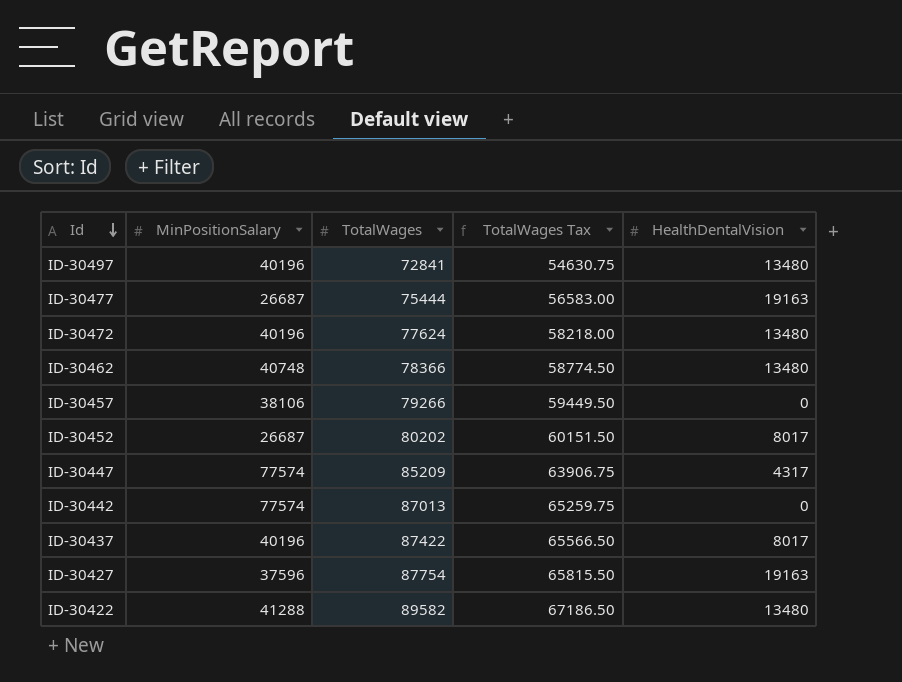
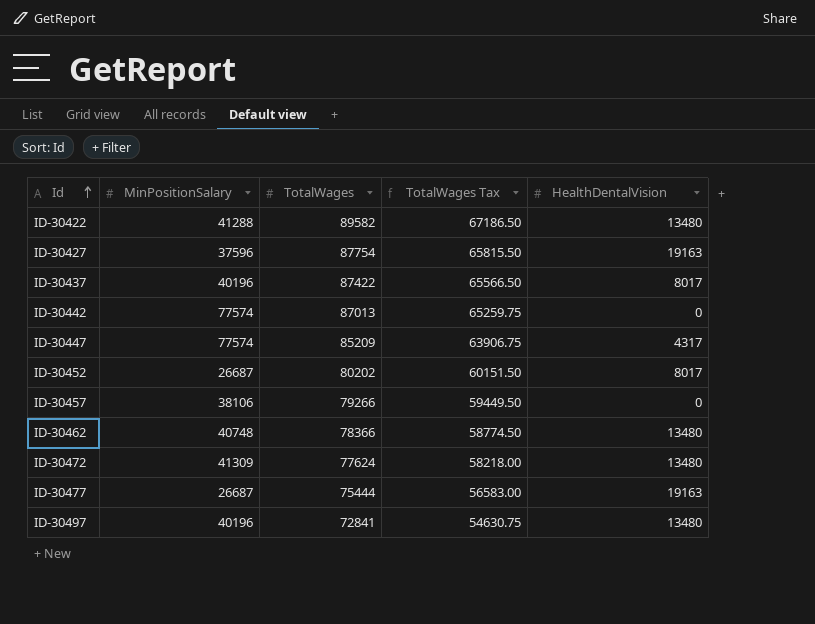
row order: Id descending -> Id ascending
ID-30472 | MinPositionSalary: 40196 -> 41309

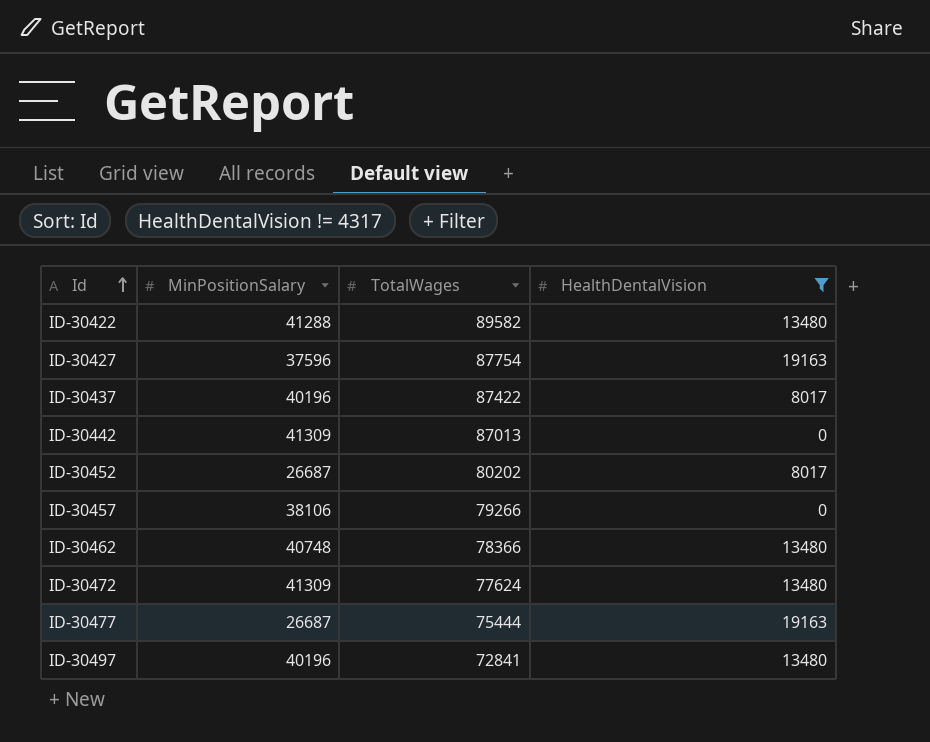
filter: none -> HealthDentalVision != 4317
column TotalWages Tax | formula: [TotalWages] * 0.75 -> none
ID-30442 | MinPositionSalary: 77574 -> 41309

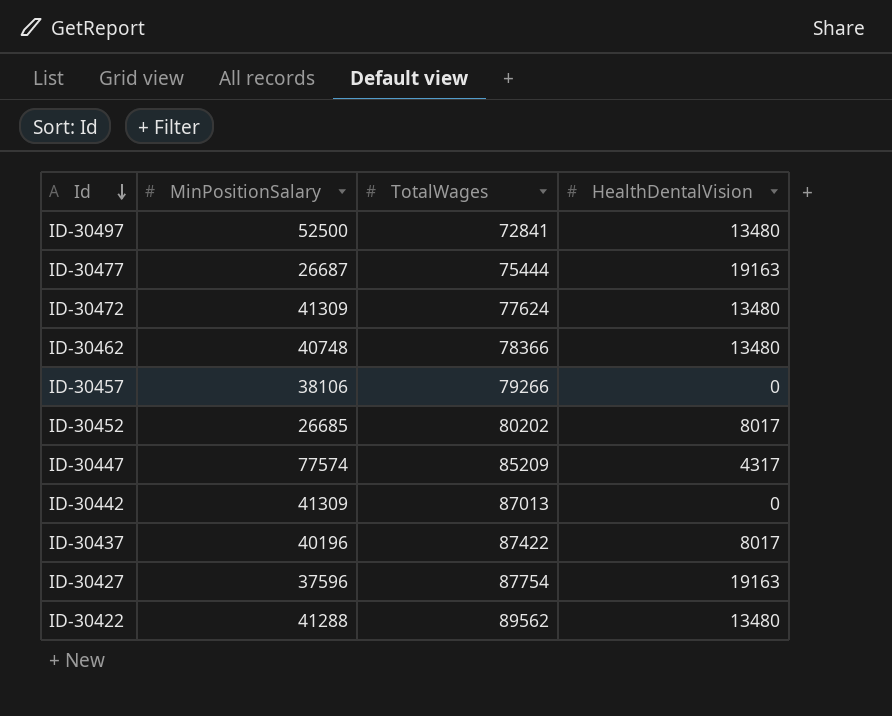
filter: HealthDentalVision != 4317 -> none
row order: Id ascending -> Id descending
ID-30497 | MinPositionSalary: 40196 -> 52500
ID-30452 | MinPositionSalary: 26687 -> 26685
ID-30422 | TotalWages: 89582 -> 89562

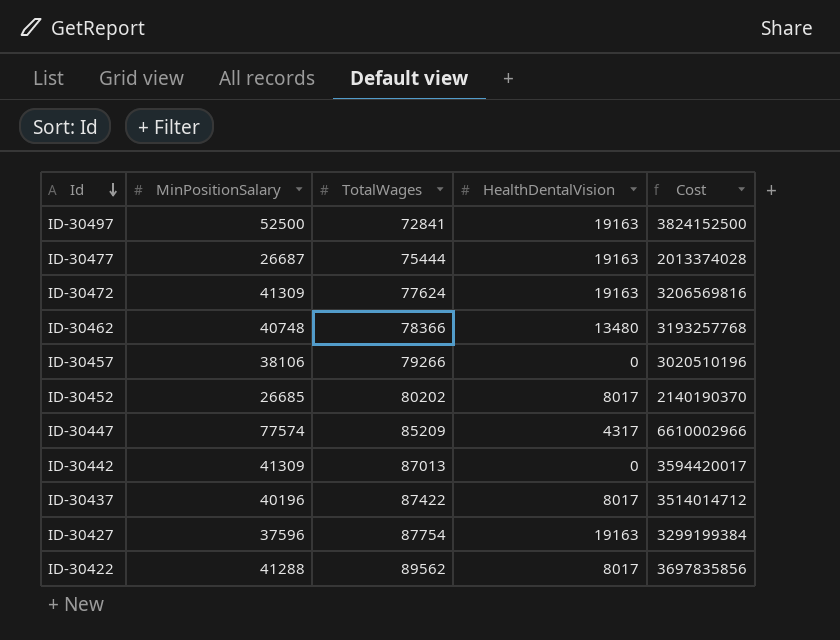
column Cost | formula: none -> [MinPositionSalary] * [TotalWages]
ID-30497 | HealthDentalVision: 13480 -> 19163
ID-30472 | HealthDentalVision: 13480 -> 19163
ID-30422 | HealthDentalVision: 13480 -> 8017

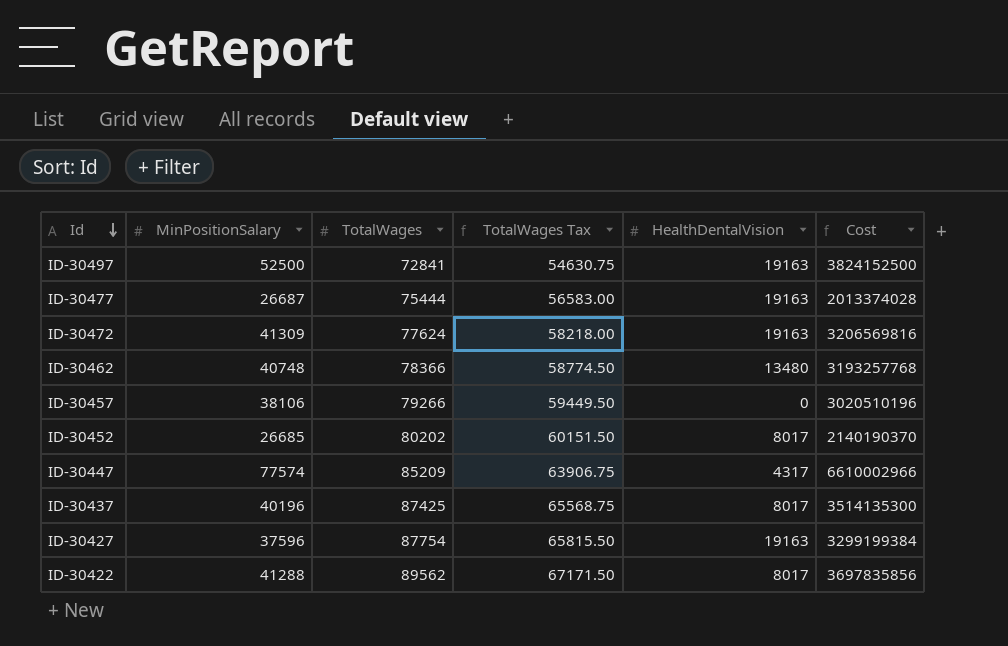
column TotalWages Tax | formula: none -> [TotalWages] * 0.75
row ID-30442: 41309 | 87013 | 0 | 3594420017 -> none
ID-30437 | TotalWages: 87422 -> 87425
ID-30437 | Cost: 3514014712 -> 3514135300

